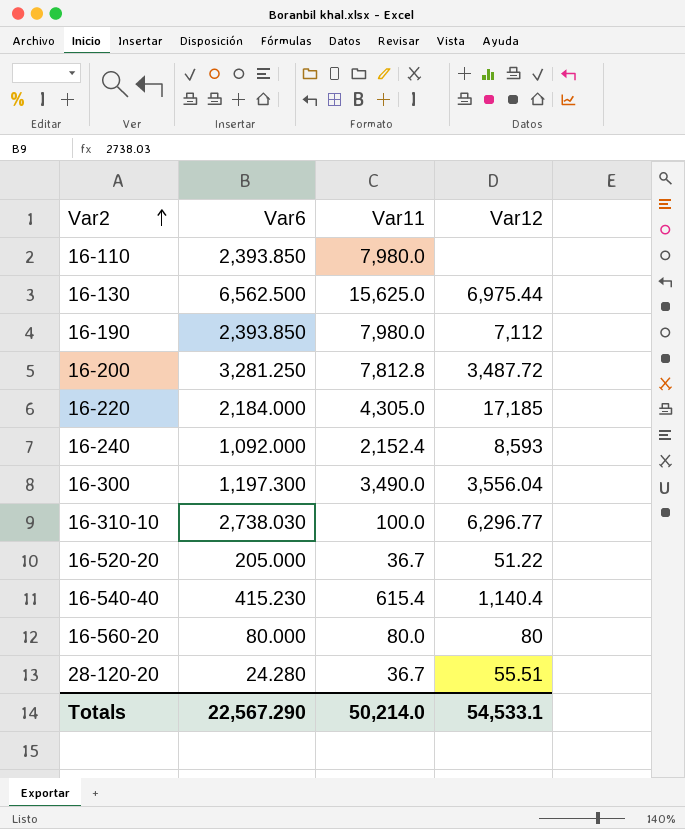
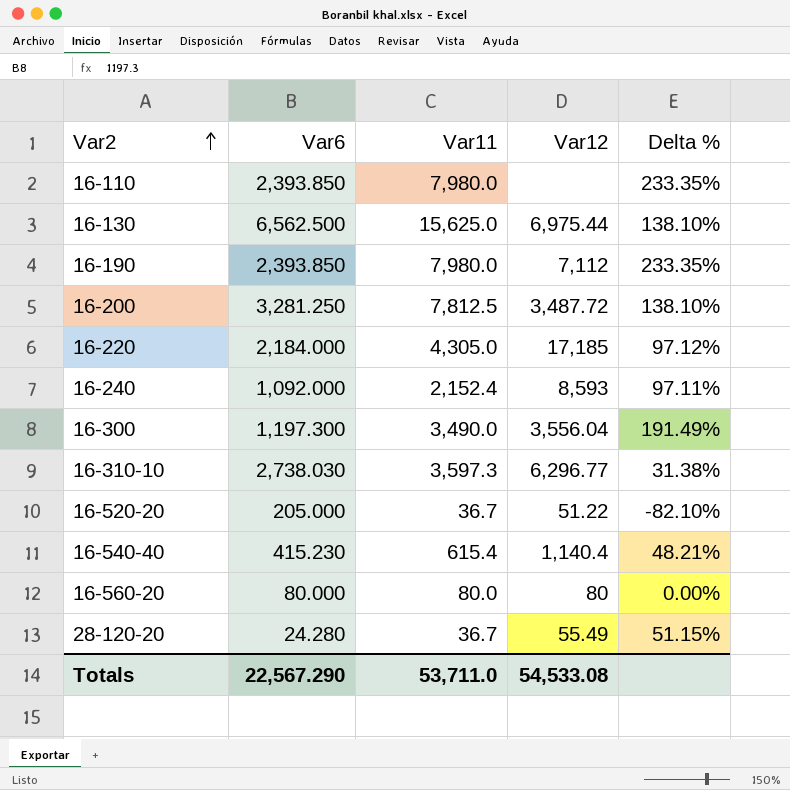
column Delta % | formula: none -> ([Var11] - [Var6]) / [Var6]
16-200 | Var11: 7,812.8 -> 7,812.5
16-310-10 | Var11: 100.0 -> 3,597.3
28-120-20 | Var12: 55.51 -> 55.49
Totals | Var11: 50,214.0 -> 53,711.0
Totals | Var12: 54,533.1 -> 54,533.08

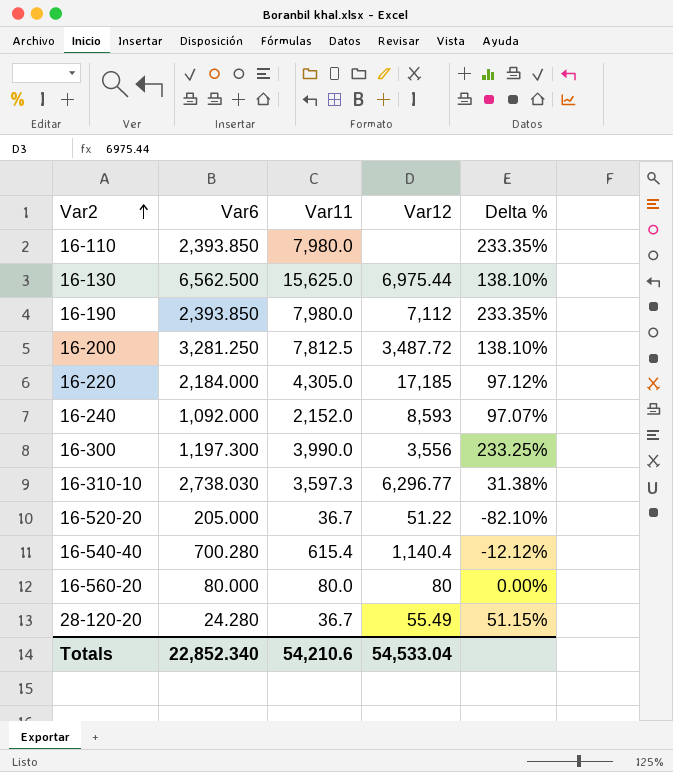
16-240 | Var11: 2,152.4 -> 2,152.0
16-240 | Delta %: 97.11% -> 97.07%
16-300 | Var11: 3,490.0 -> 3,990.0
16-300 | Var12: 3,556.04 -> 3,556
16-300 | Delta %: 191.49% -> 233.25%
16-540-40 | Var6: 415.230 -> 700.280
16-540-40 | Delta %: 48.21% -> -12.12%
Totals | Var6: 22,567.290 -> 22,852.340
Totals | Var11: 53,711.0 -> 54,210.6
Totals | Var12: 54,533.08 -> 54,533.04

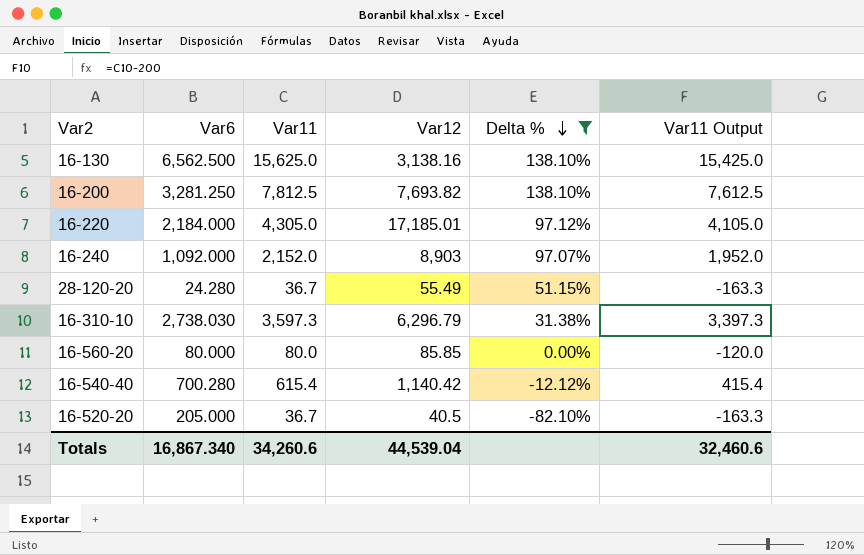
filter: none -> Delta % <= 138.10%
row order: Var2 ascending -> Delta % descending
column Var11 Output | formula: none -> [Var11] - 200
16-130 | Var12: 6,975.44 -> 3,138.16
16-200 | Var12: 3,487.72 -> 7,693.82
16-220 | Var12: 17,185 -> 17,185.01
16-240 | Var12: 8,593 -> 8,903
16-310-10 | Var12: 6,296.77 -> 6,296.79
16-560-20 | Var12: 80 -> 85.85
16-540-40 | Var12: 1,140.4 -> 1,140.42
16-520-20 | Var12: 51.22 -> 40.5
Totals | Var6: 22,852.340 -> 16,867.340
Totals | Var11: 54,210.6 -> 34,260.6
Totals | Var12: 54,533.04 -> 44,539.04

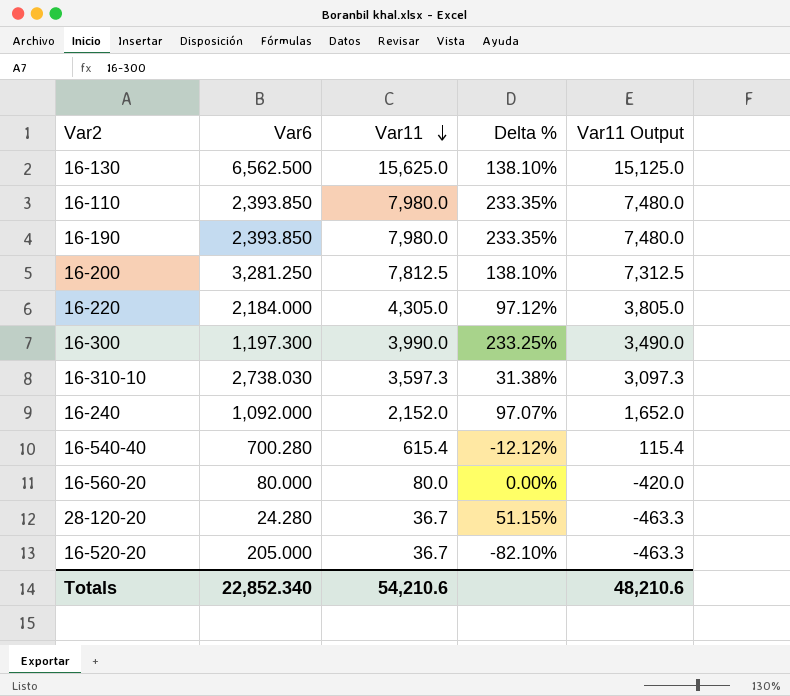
filter: Delta % <= 138.10% -> none
row order: Delta % descending -> Var11 descending
column Var12 | position: 4 -> none
column Var11 Output | formula: [Var11] - 200 -> [Var11] - 500
Totals | Var6: 16,867.340 -> 22,852.340
Totals | Var11: 34,260.6 -> 54,210.6
Totals | Var11 Output: 32,460.6 -> 48,210.6

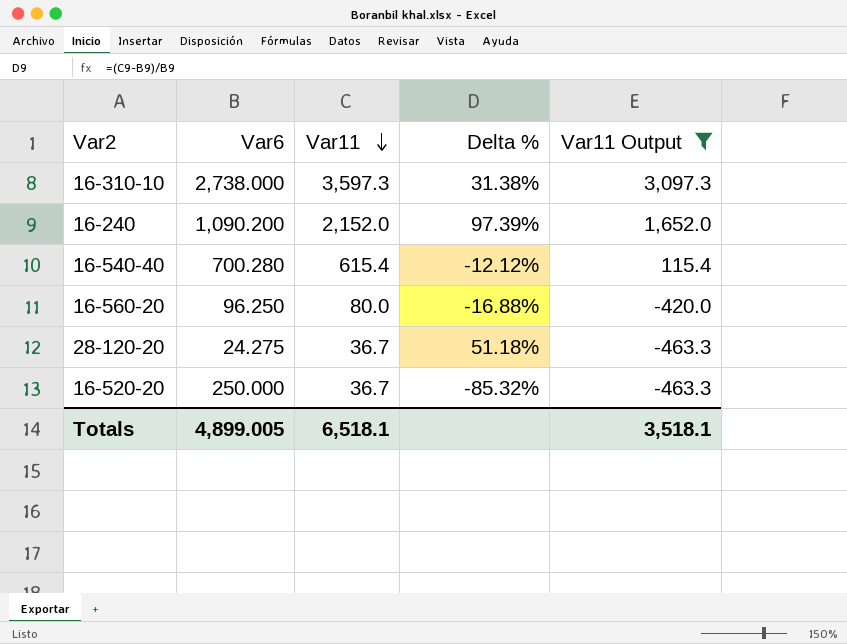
filter: none -> Var11 Output <= 3,097.3
16-310-10 | Var6: 2,738.030 -> 2,738.000
16-240 | Var6: 1,092.000 -> 1,090.200
16-240 | Delta %: 97.07% -> 97.39%
16-560-20 | Var6: 80.000 -> 96.250
16-560-20 | Delta %: 0.00% -> -16.88%
28-120-20 | Var6: 24.280 -> 24.275
28-120-20 | Delta %: 51.15% -> 51.18%
16-520-20 | Var6: 205.000 -> 250.000
16-520-20 | Delta %: -82.10% -> -85.32%
Totals | Var6: 22,852.340 -> 4,899.005
Totals | Var11: 54,210.6 -> 6,518.1
Totals | Var11 Output: 48,210.6 -> 3,518.1

